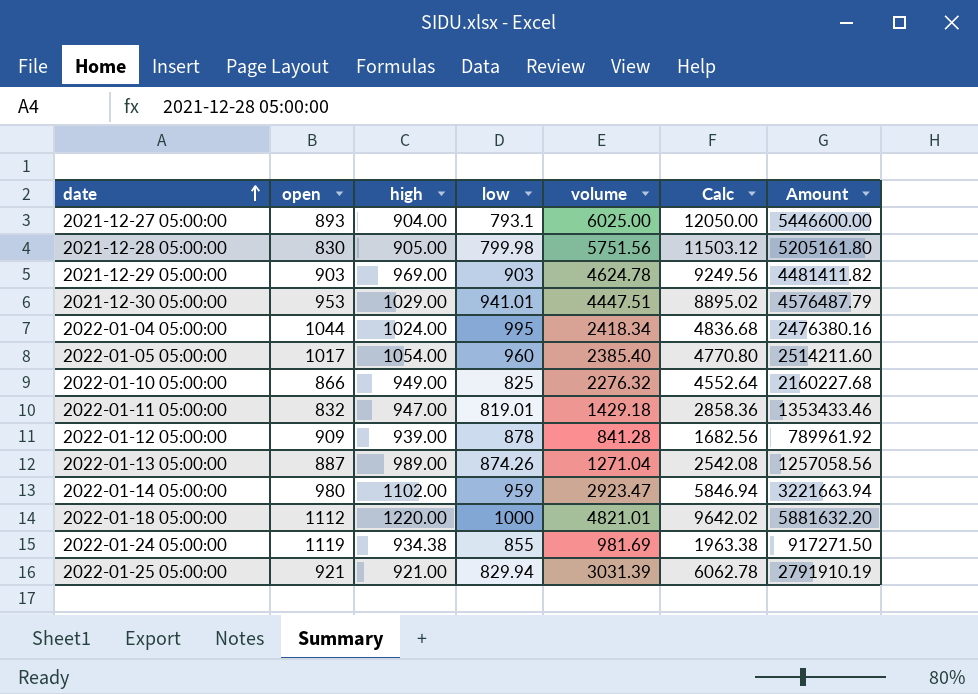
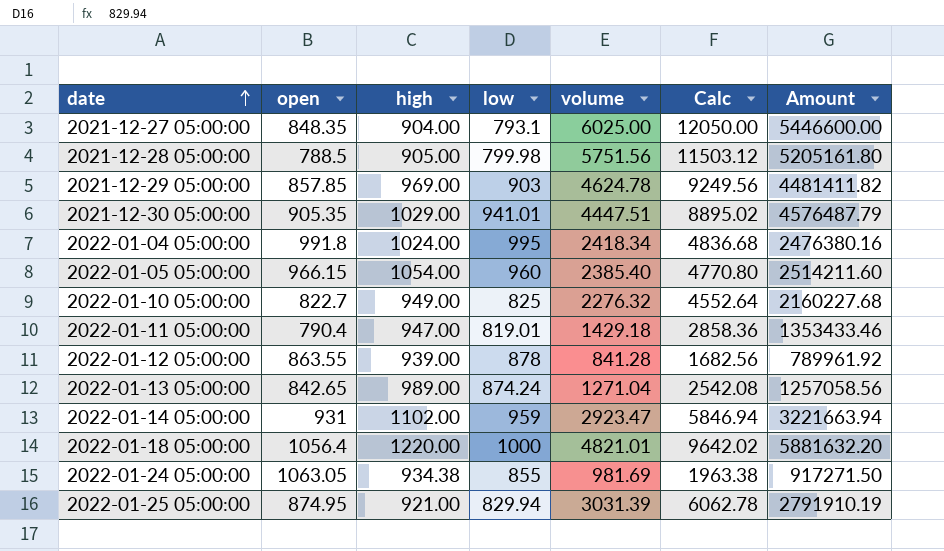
2021-12-27 05:00:00 | open: 893 -> 848.35
2021-12-28 05:00:00 | open: 830 -> 788.5
2021-12-29 05:00:00 | open: 903 -> 857.85
2021-12-30 05:00:00 | open: 953 -> 905.35
2022-01-04 05:00:00 | open: 1044 -> 991.8
2022-01-05 05:00:00 | open: 1017 -> 966.15
2022-01-10 05:00:00 | open: 866 -> 822.7
2022-01-11 05:00:00 | open: 832 -> 790.4
2022-01-12 05:00:00 | open: 909 -> 863.55
2022-01-13 05:00:00 | open: 887 -> 842.65
2022-01-13 05:00:00 | low: 874.26 -> 874.24
2022-01-14 05:00:00 | open: 980 -> 931
2022-01-18 05:00:00 | open: 1112 -> 1056.4
2022-01-24 05:00:00 | open: 1119 -> 1063.05
2022-01-25 05:00:00 | open: 921 -> 874.95

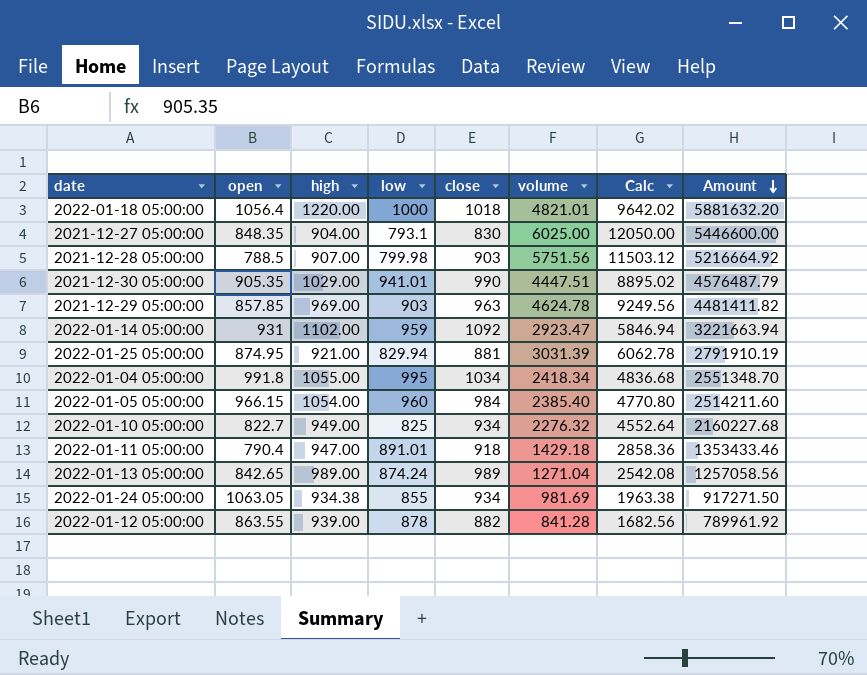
row order: date ascending -> Amount descending
column close | position: none -> 5
2021-12-28 05:00:00 | high: 905.00 -> 907.00
2021-12-28 05:00:00 | Amount: 5205161.80 -> 5216664.92
2022-01-04 05:00:00 | high: 1024.00 -> 1055.00
2022-01-04 05:00:00 | Amount: 2476380.16 -> 2551348.70
2022-01-11 05:00:00 | low: 819.01 -> 891.01

